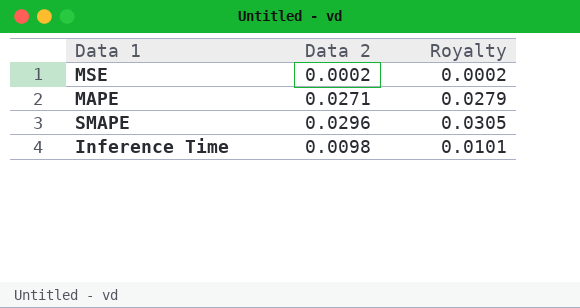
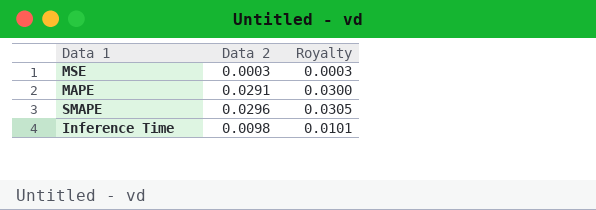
MSE | Data 2: 0.0002 -> 0.0003
MSE | Royalty: 0.0002 -> 0.0003
MAPE | Data 2: 0.0271 -> 0.0291
MAPE | Royalty: 0.0279 -> 0.0300

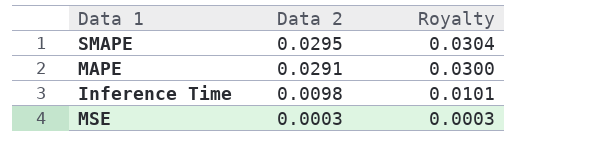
row order: none -> Data 2 descending
SMAPE | Data 2: 0.0296 -> 0.0295
SMAPE | Royalty: 0.0305 -> 0.0304

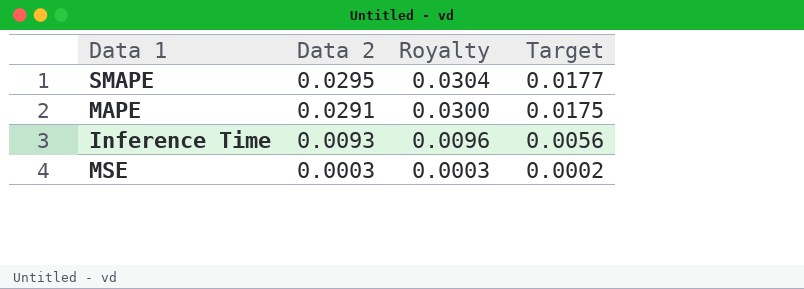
column Target | formula: none -> [Data 2] * 0.6
Inference Time | Data 2: 0.0098 -> 0.0093
Inference Time | Royalty: 0.0101 -> 0.0096

